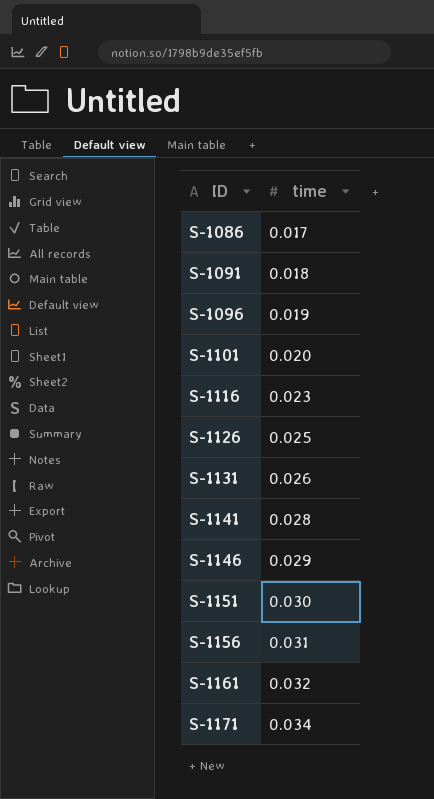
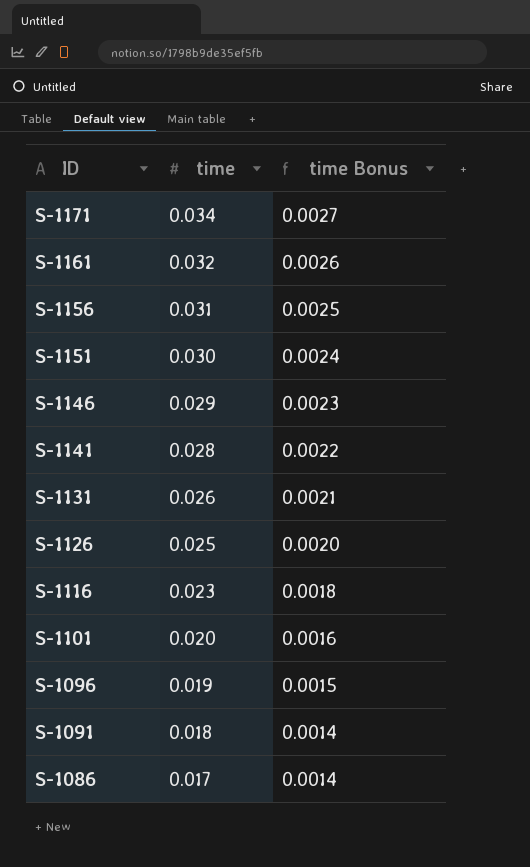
row order: ID ascending -> ID descending
column time Bonus | formula: none -> [time] * 0.08

